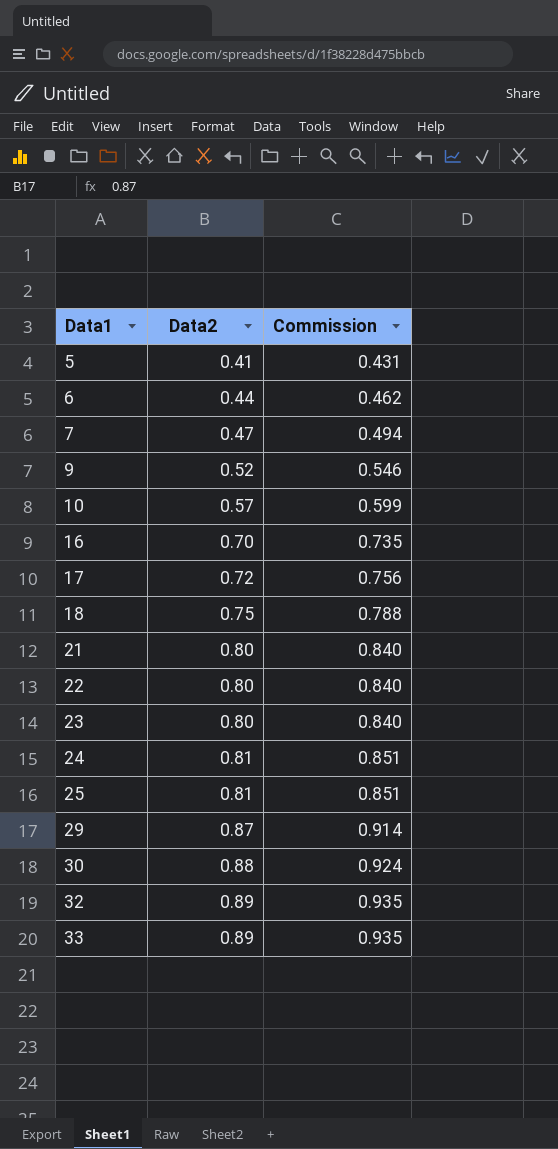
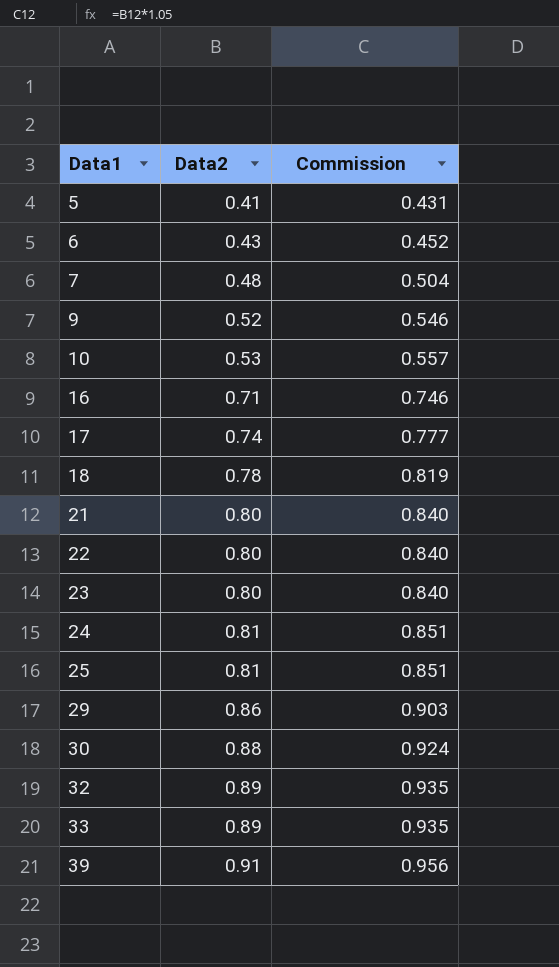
6 | Data2: 0.44 -> 0.43
6 | Commission: 0.462 -> 0.452
7 | Data2: 0.47 -> 0.48
7 | Commission: 0.494 -> 0.504
10 | Data2: 0.57 -> 0.53
10 | Commission: 0.599 -> 0.557
16 | Data2: 0.70 -> 0.71
16 | Commission: 0.735 -> 0.746
17 | Data2: 0.72 -> 0.74
17 | Commission: 0.756 -> 0.777
18 | Data2: 0.75 -> 0.78
18 | Commission: 0.788 -> 0.819
29 | Data2: 0.87 -> 0.86
29 | Commission: 0.914 -> 0.903
row 39: none -> 0.91 | 0.956

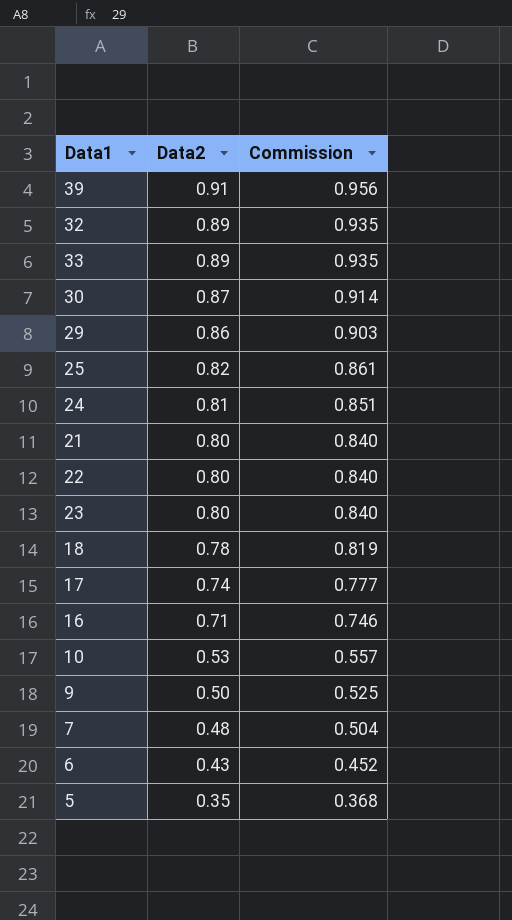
row order: Data1 ascending -> Data2 descending
30 | Data2: 0.88 -> 0.87
30 | Commission: 0.924 -> 0.914
25 | Data2: 0.81 -> 0.82
25 | Commission: 0.851 -> 0.861
9 | Data2: 0.52 -> 0.50
9 | Commission: 0.546 -> 0.525
5 | Data2: 0.41 -> 0.35
5 | Commission: 0.431 -> 0.368

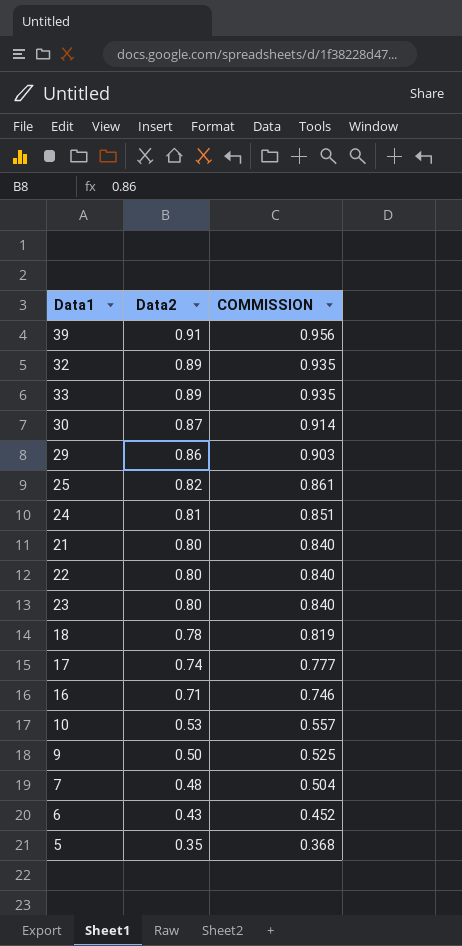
column name: Commission -> COMMISSION

